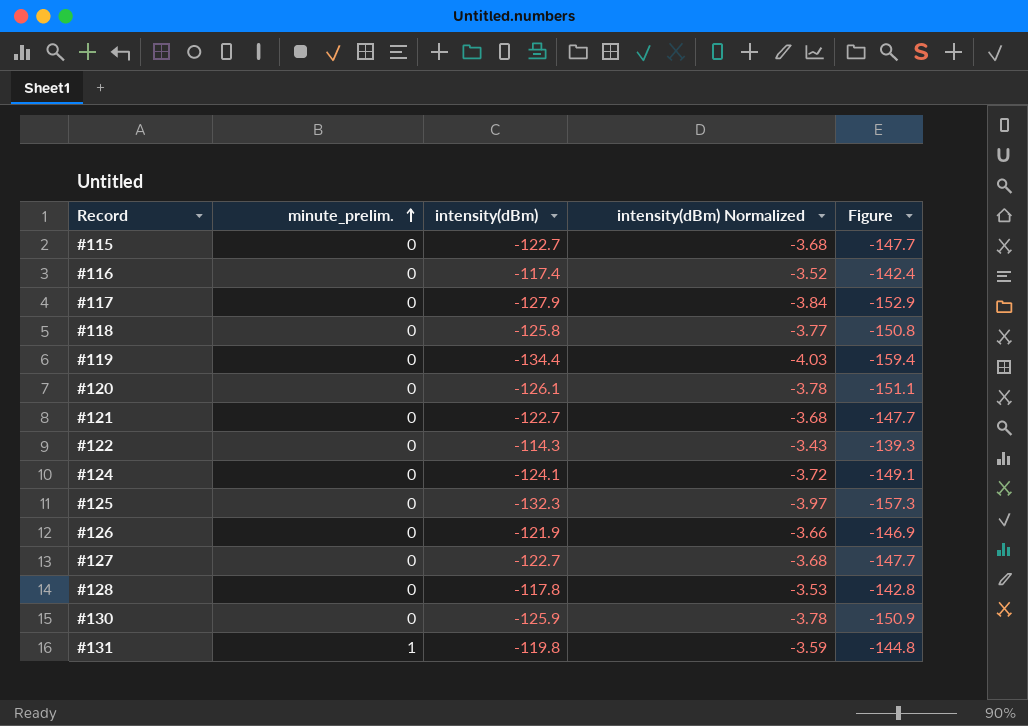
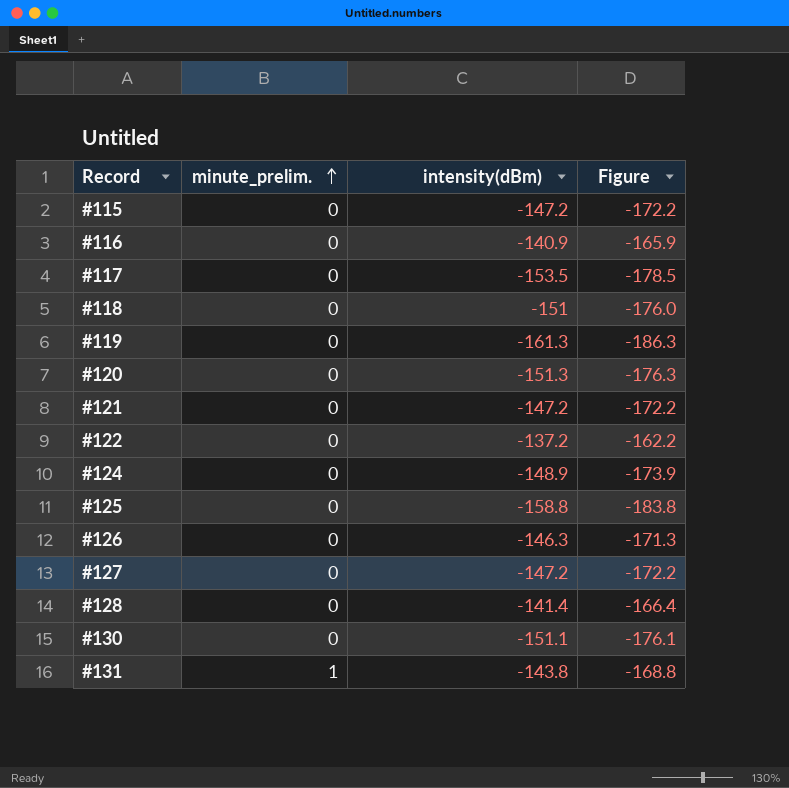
column intensity(dBm) Normalized | formula: [intensity(dBm)] * 0.03 -> none
#115 | intensity(dBm): -122.7 -> -147.2
#115 | Figure: -147.7 -> -172.2
#116 | intensity(dBm): -117.4 -> -140.9
#116 | Figure: -142.4 -> -165.9
#117 | intensity(dBm): -127.9 -> -153.5
#117 | Figure: -152.9 -> -178.5
#118 | intensity(dBm): -125.8 -> -151
#118 | Figure: -150.8 -> -176.0
#119 | intensity(dBm): -134.4 -> -161.3
#119 | Figure: -159.4 -> -186.3
#120 | intensity(dBm): -126.1 -> -151.3
#120 | Figure: -151.1 -> -176.3
#121 | intensity(dBm): -122.7 -> -147.2
#121 | Figure: -147.7 -> -172.2
#122 | intensity(dBm): -114.3 -> -137.2
#122 | Figure: -139.3 -> -162.2
#124 | intensity(dBm): -124.1 -> -148.9
#124 | Figure: -149.1 -> -173.9
#125 | intensity(dBm): -132.3 -> -158.8
#125 | Figure: -157.3 -> -183.8
#126 | intensity(dBm): -121.9 -> -146.3
#126 | Figure: -146.9 -> -171.3
#127 | intensity(dBm): -122.7 -> -147.2
#127 | Figure: -147.7 -> -172.2
#128 | intensity(dBm): -117.8 -> -141.4
#128 | Figure: -142.8 -> -166.4
#130 | intensity(dBm): -125.9 -> -151.1
#130 | Figure: -150.9 -> -176.1
#131 | intensity(dBm): -119.8 -> -143.8
#131 | Figure: -144.8 -> -168.8

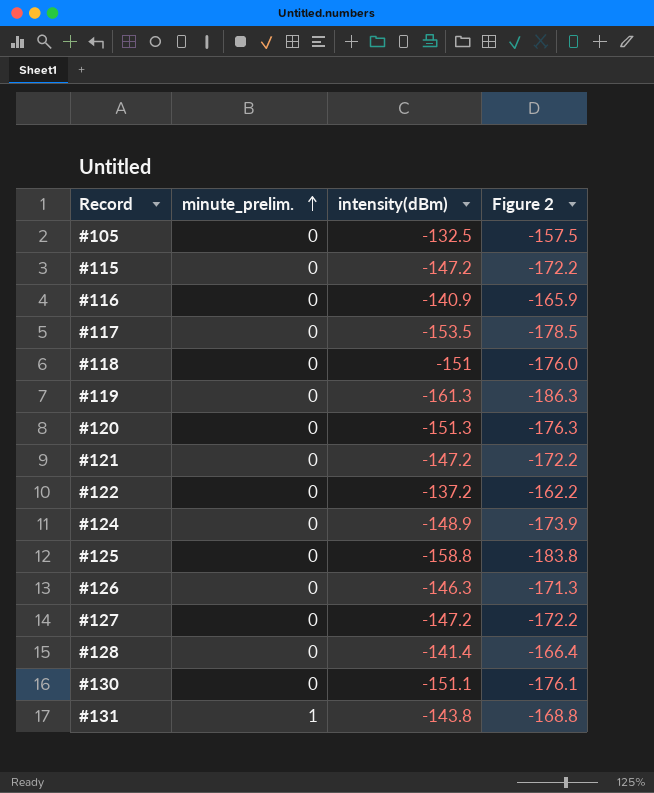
column name: Figure -> Figure 2
row #105: none -> 0 | -132.5 | -157.5

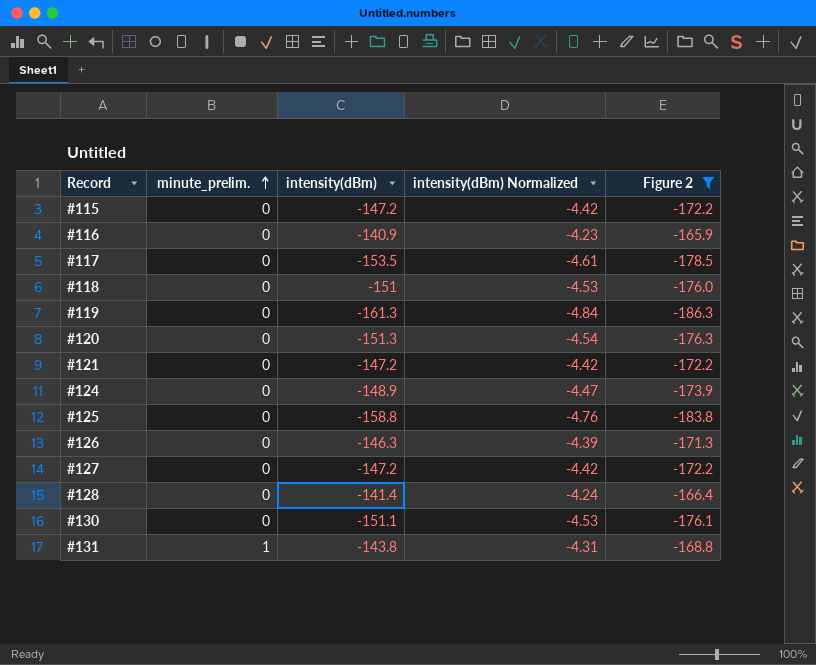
filter: none -> Figure 2 <= -165.9
column intensity(dBm) Normalized | formula: none -> [intensity(dBm)] * 0.03

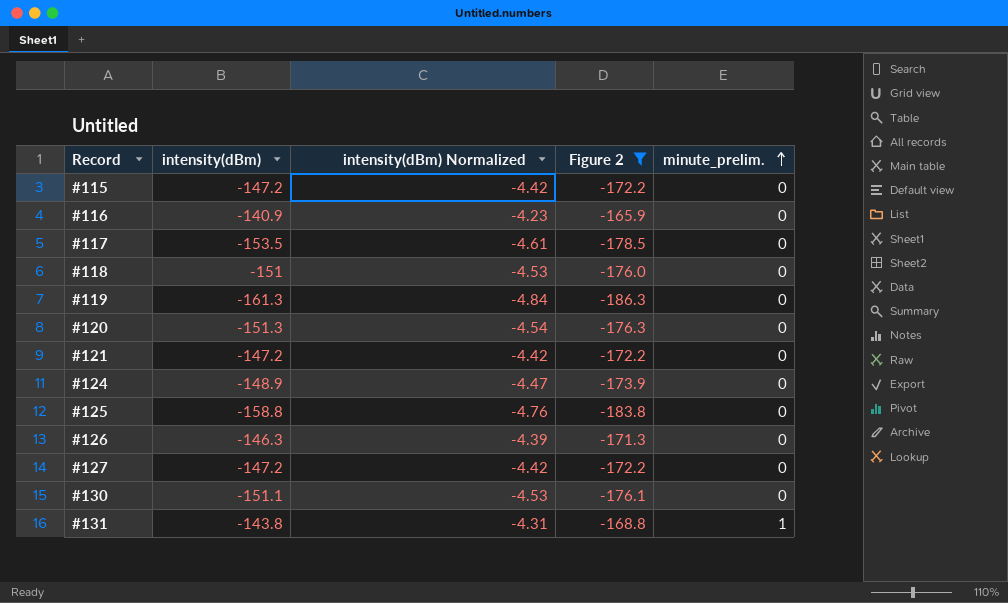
column minute_prelim. | position: 2 -> 5
row #128: 0 | -141.4 | -4.24 | -166.4 -> none

